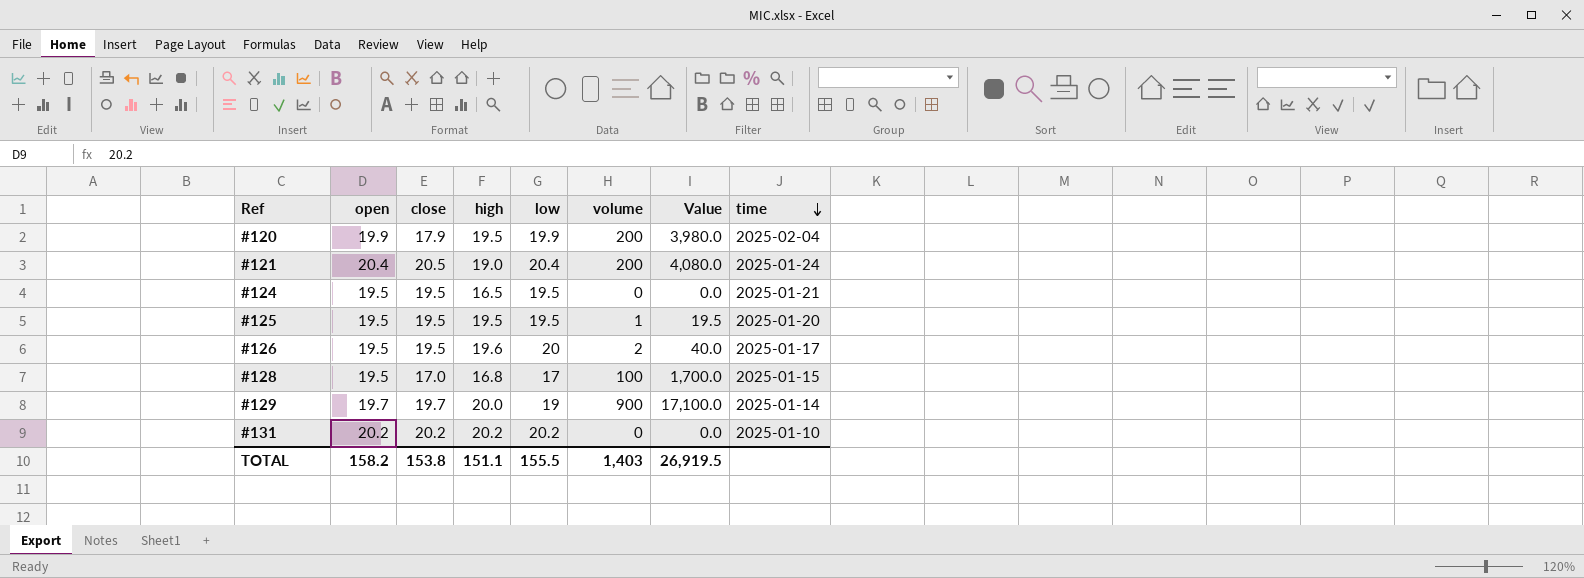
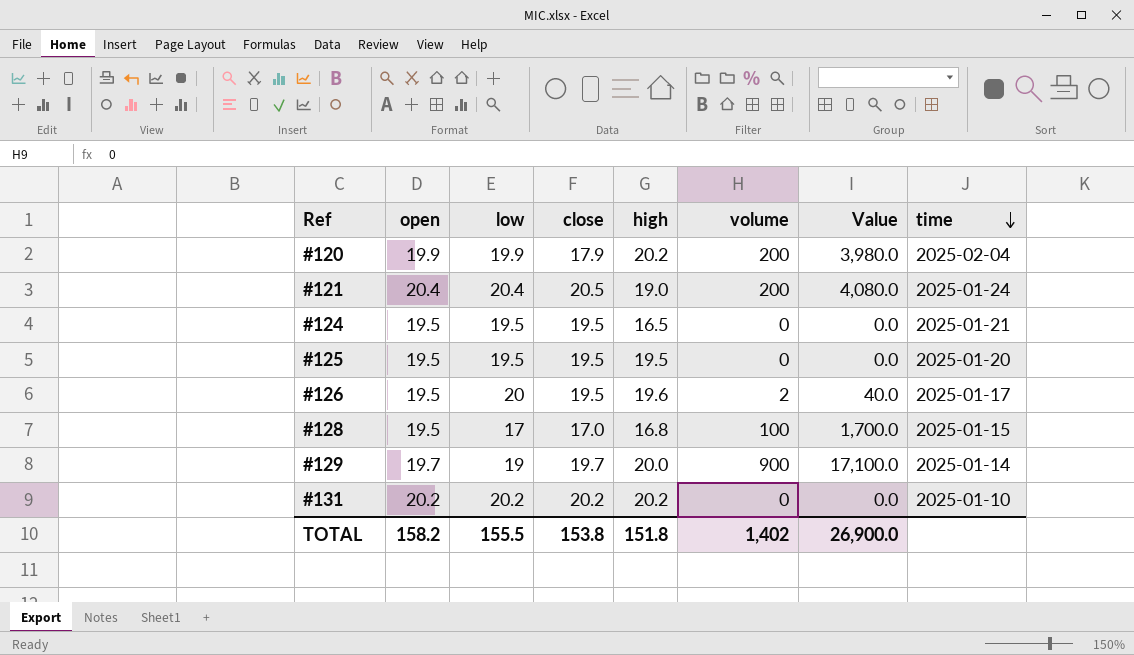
column low | position: 5 -> 3
#120 | high: 19.5 -> 20.2
#125 | volume: 1 -> 0
#125 | Value: 19.5 -> 0.0
TOTAL | high: 151.1 -> 151.8
TOTAL | volume: 1,403 -> 1,402
TOTAL | Value: 26,919.5 -> 26,900.0

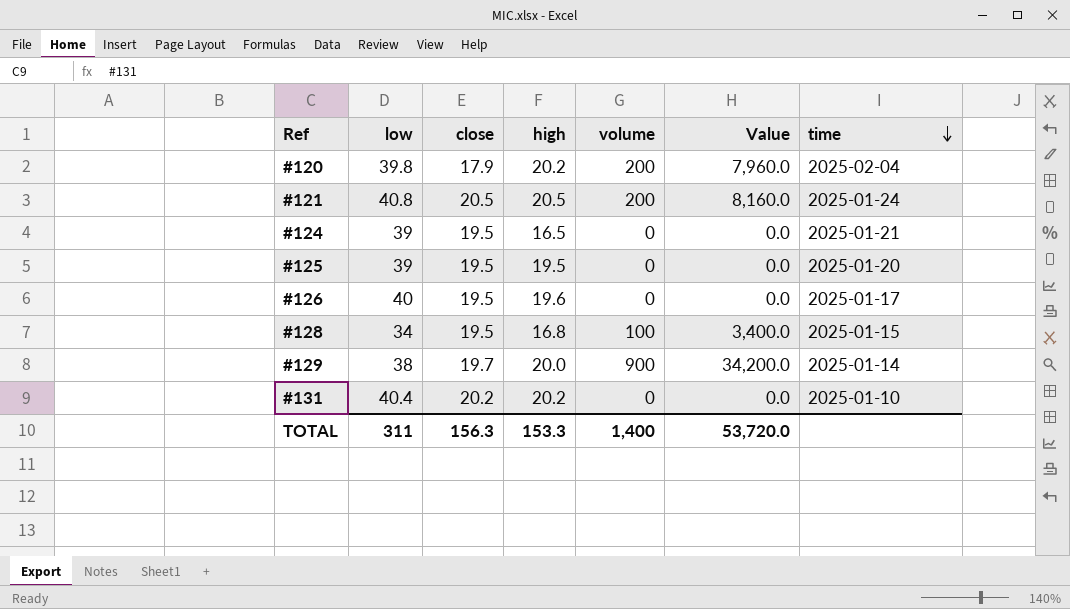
column open | position: 2 -> none
#120 | low: 19.9 -> 39.8
#120 | Value: 3,980.0 -> 7,960.0
#121 | low: 20.4 -> 40.8
#121 | high: 19.0 -> 20.5
#121 | Value: 4,080.0 -> 8,160.0
#124 | low: 19.5 -> 39
#125 | low: 19.5 -> 39
#126 | low: 20 -> 40
#126 | volume: 2 -> 0
#126 | Value: 40.0 -> 0.0
#128 | low: 17 -> 34
#128 | close: 17.0 -> 19.5
#128 | Value: 1,700.0 -> 3,400.0
#129 | low: 19 -> 38
#129 | Value: 17,100.0 -> 34,200.0
#131 | low: 20.2 -> 40.4
TOTAL | low: 155.5 -> 311
TOTAL | close: 153.8 -> 156.3
TOTAL | high: 151.8 -> 153.3
TOTAL | volume: 1,402 -> 1,400
TOTAL | Value: 26,900.0 -> 53,720.0

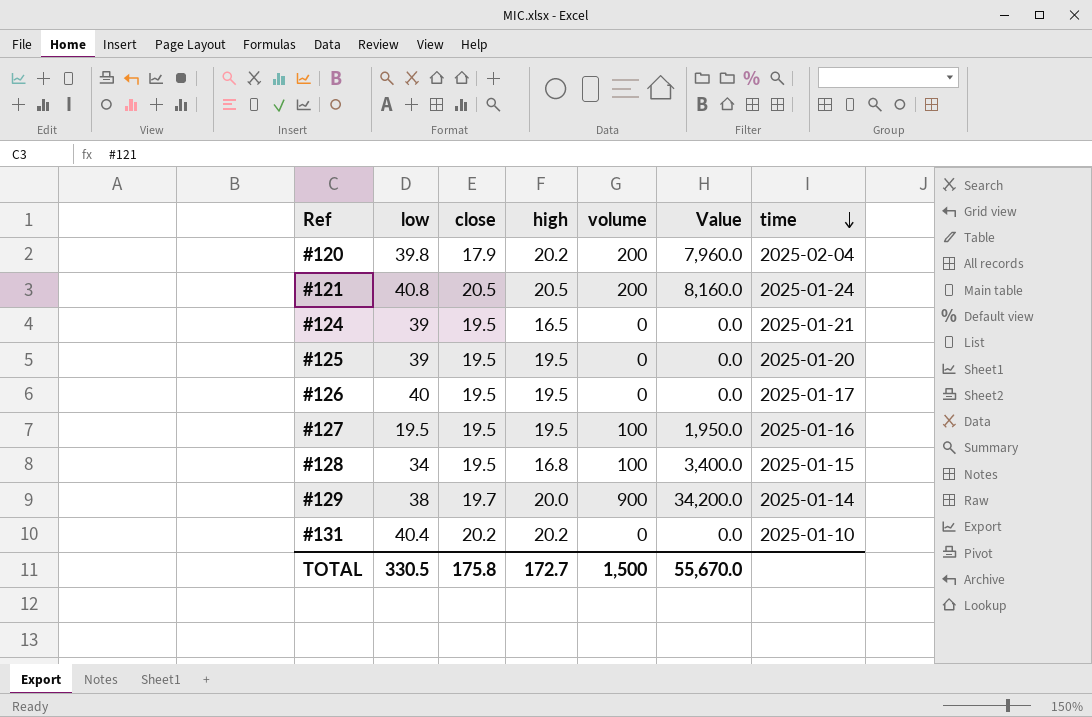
#126 | high: 19.6 -> 19.5
row #127: none -> 19.5 | 19.5 | 19.5 | 100 | 1,950.0 | 2025-01-16
TOTAL | low: 311 -> 330.5
TOTAL | close: 156.3 -> 175.8
TOTAL | high: 153.3 -> 172.7
TOTAL | volume: 1,400 -> 1,500
TOTAL | Value: 53,720.0 -> 55,670.0

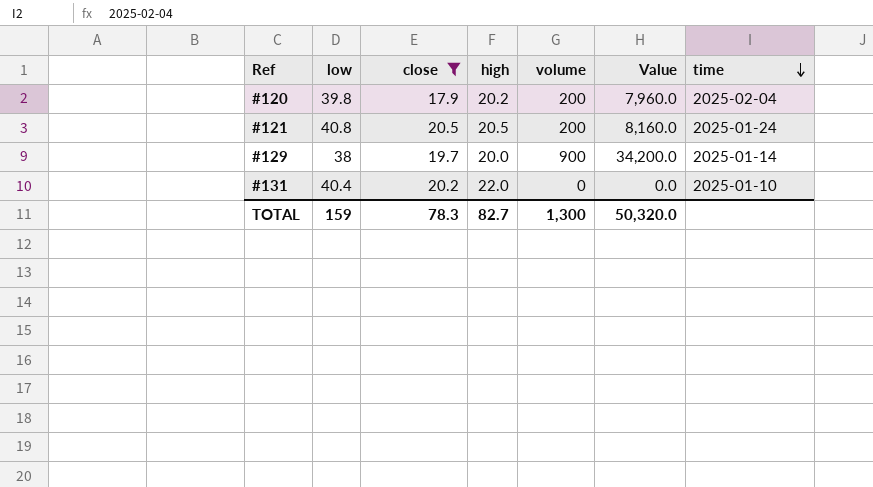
filter: none -> close != 19.5
#131 | high: 20.2 -> 22.0
TOTAL | low: 330.5 -> 159
TOTAL | close: 175.8 -> 78.3
TOTAL | high: 172.7 -> 82.7
TOTAL | volume: 1,500 -> 1,300
TOTAL | Value: 55,670.0 -> 50,320.0

